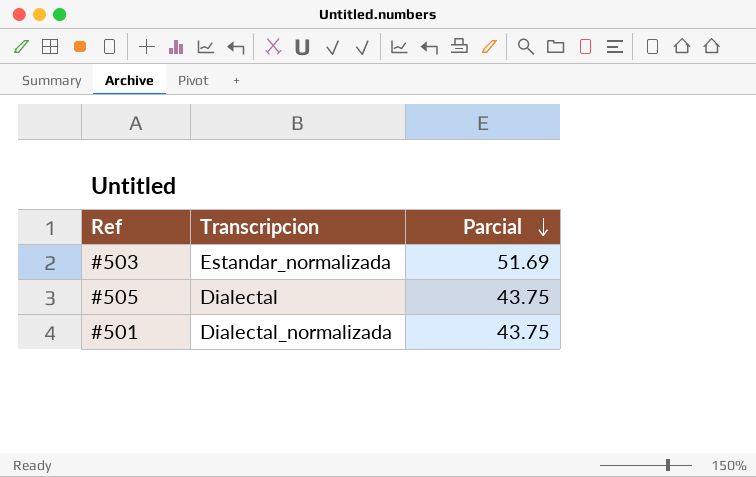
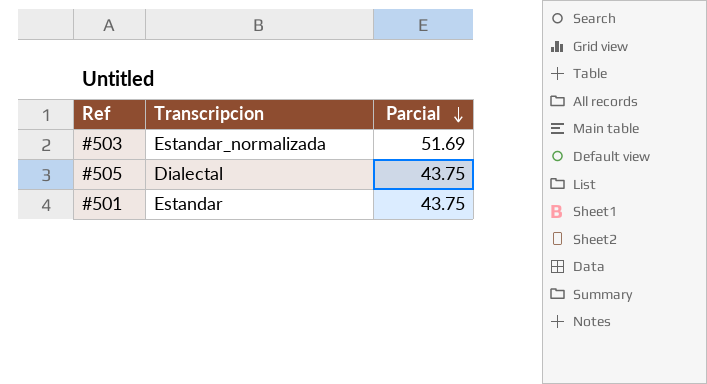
#501 | Transcripcion: Dialectal_normalizada -> Estandar

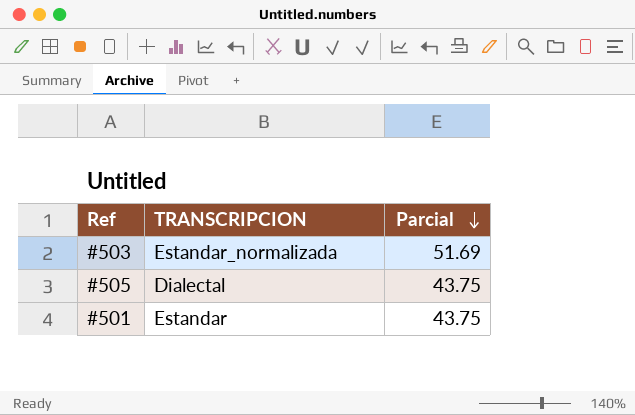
column name: Transcripcion -> TRANSCRIPCION

